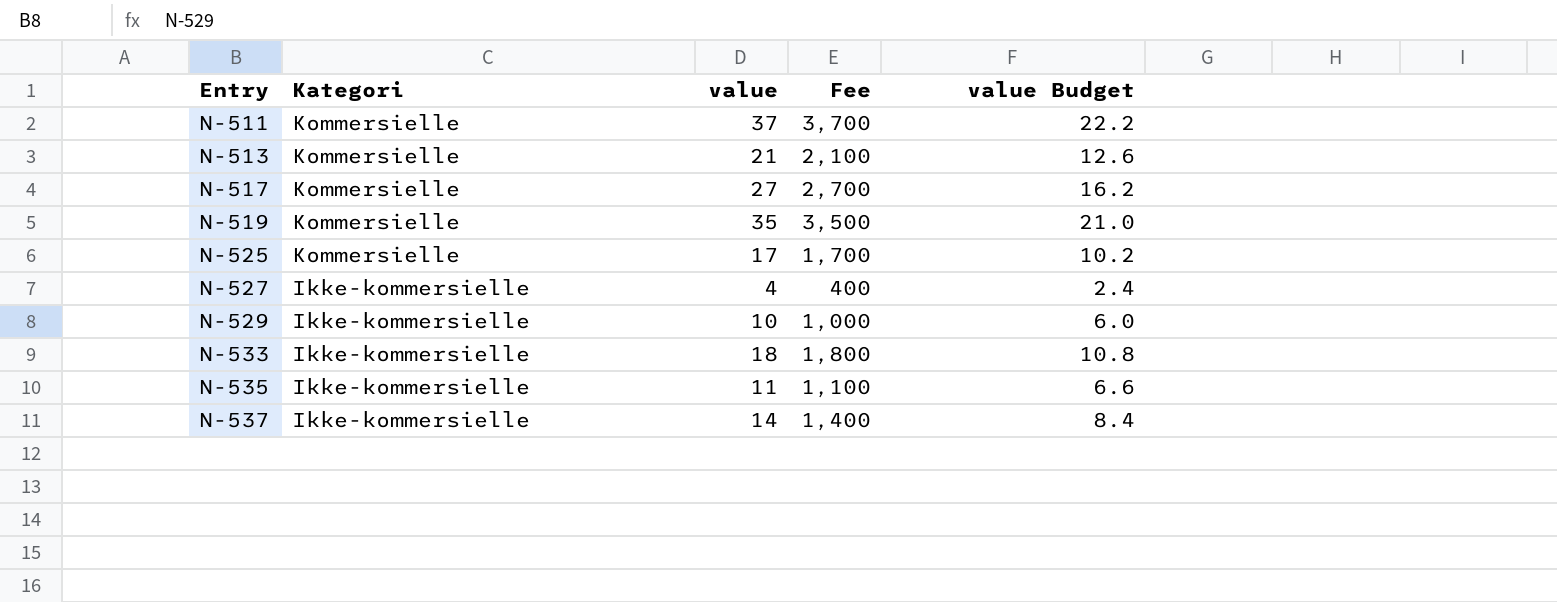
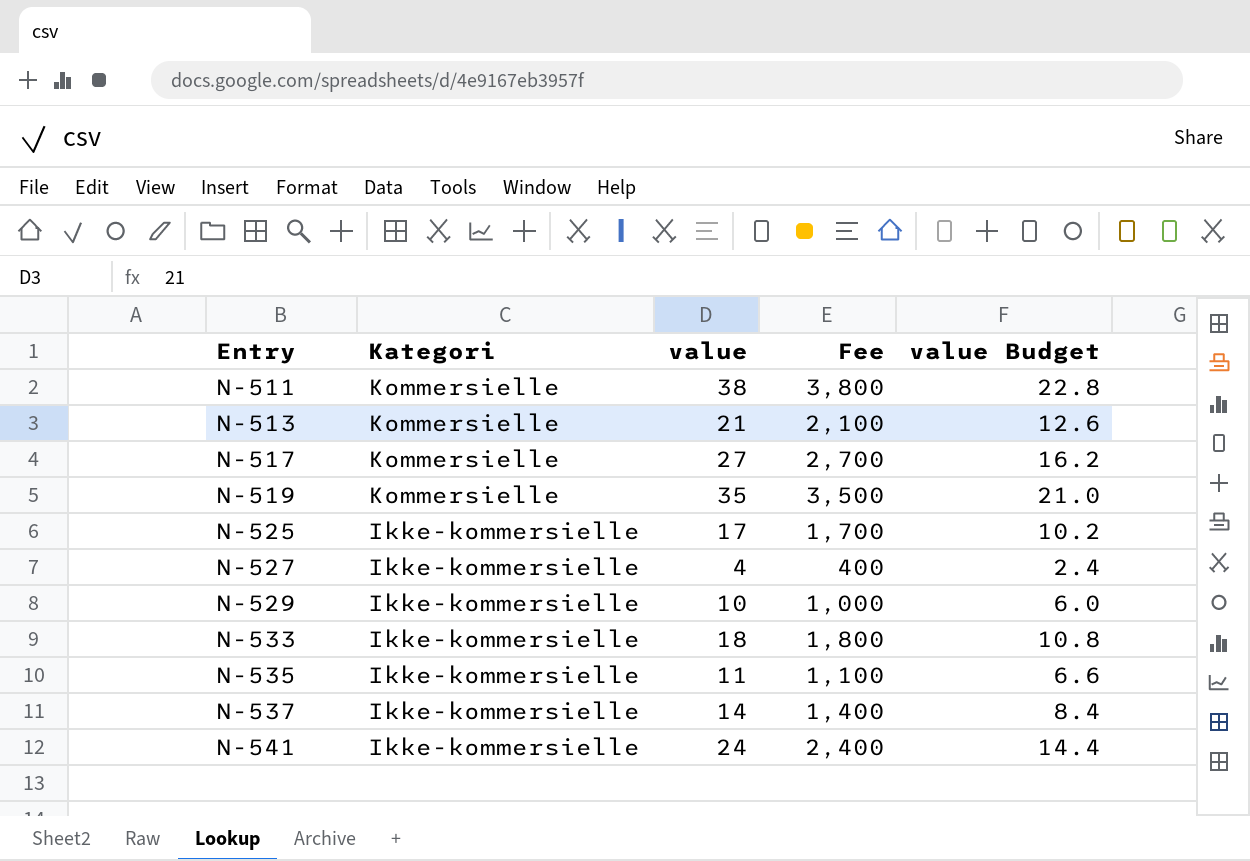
N-511 | value: 37 -> 38
N-511 | Fee: 3,700 -> 3,800
N-511 | value Budget: 22.2 -> 22.8
N-525 | Kategori: Kommersielle -> Ikke-kommersielle
row N-541: none -> Ikke-kommersielle | 24 | 2,400 | 14.4

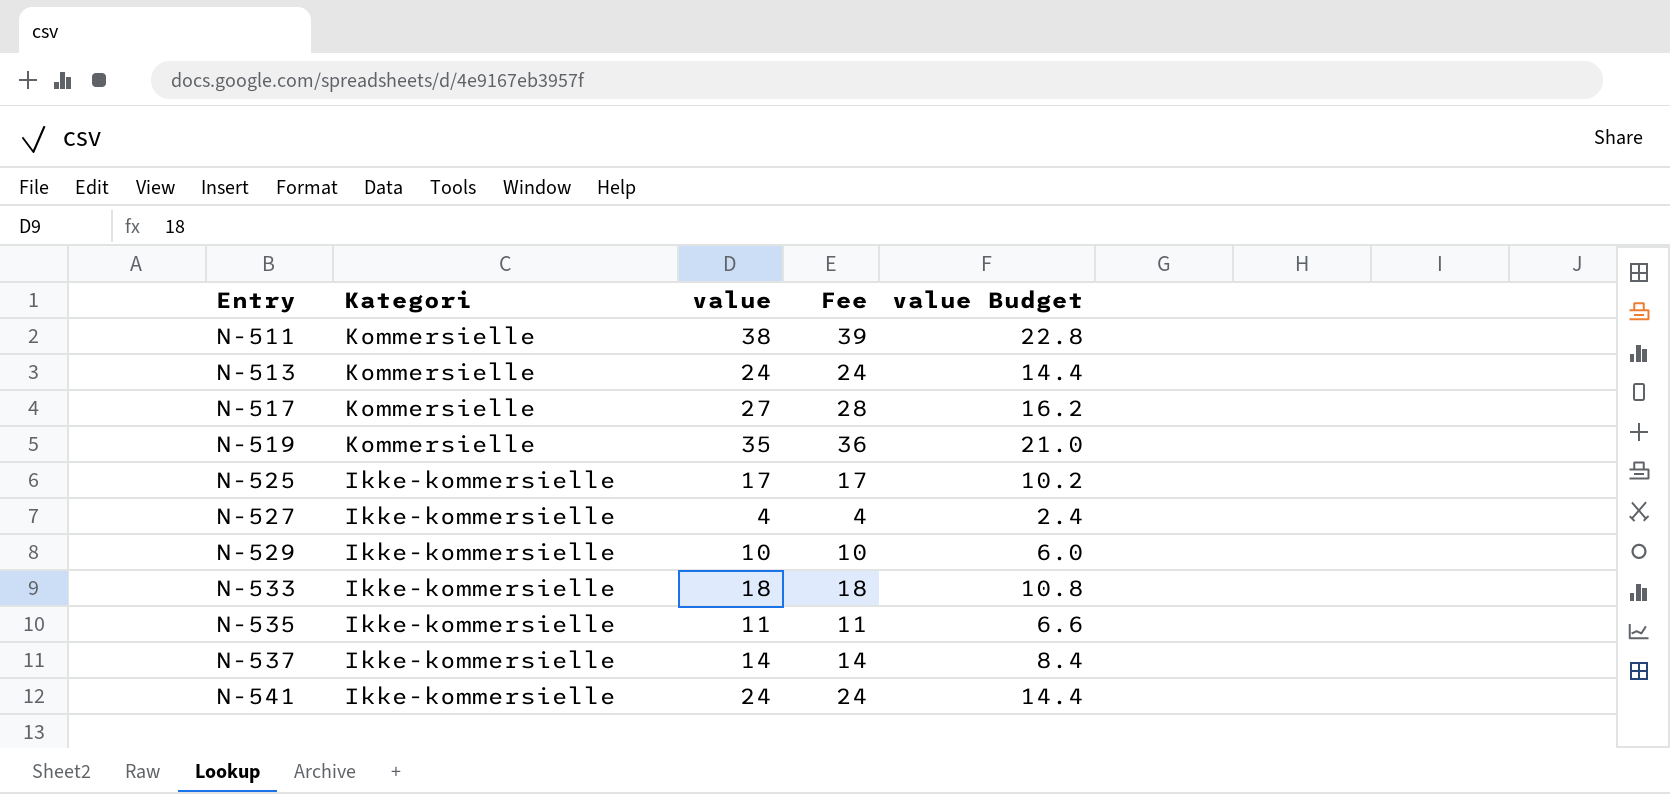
column Fee | formula: [value] * 100 -> [value] * 1.02
N-513 | value: 21 -> 24
N-513 | value Budget: 12.6 -> 14.4

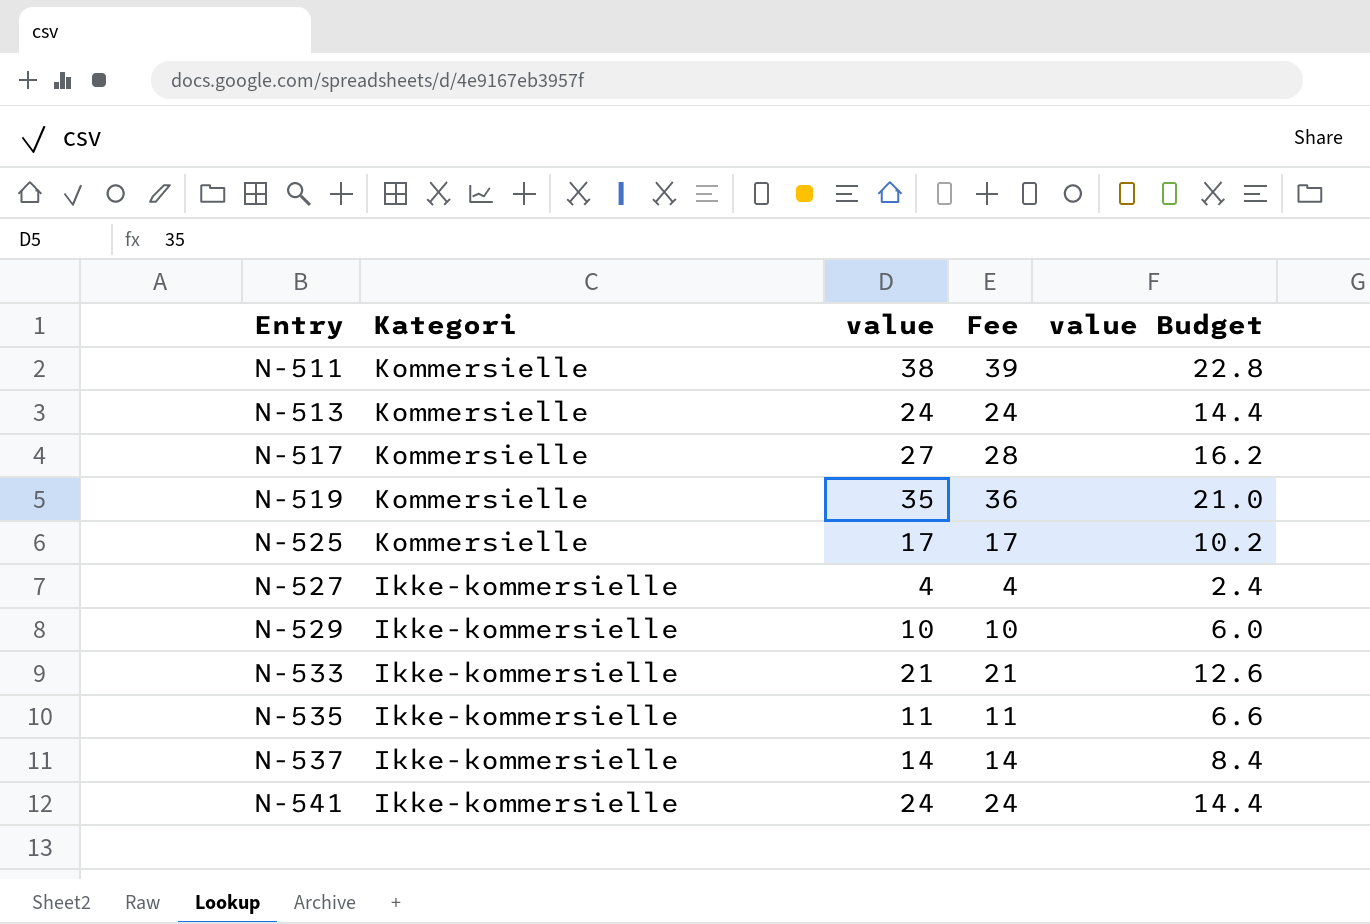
N-525 | Kategori: Ikke-kommersielle -> Kommersielle
N-533 | value: 18 -> 21
N-533 | Fee: 18 -> 21
N-533 | value Budget: 10.8 -> 12.6

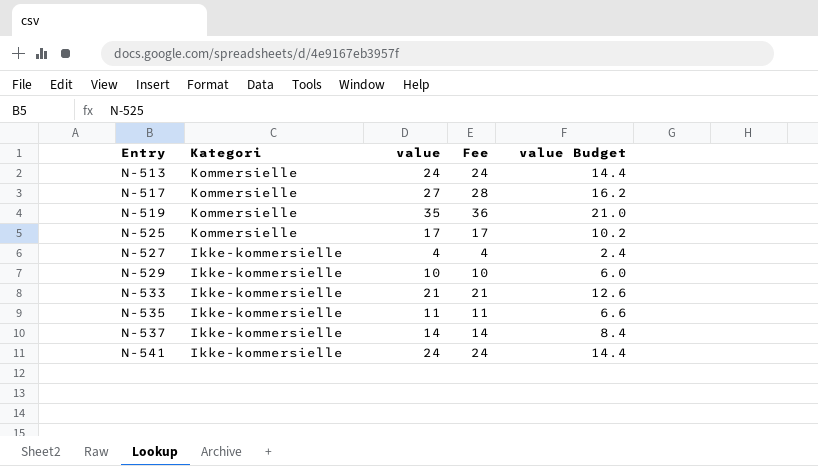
row N-511: Kommersielle | 38 | 39 | 22.8 -> none

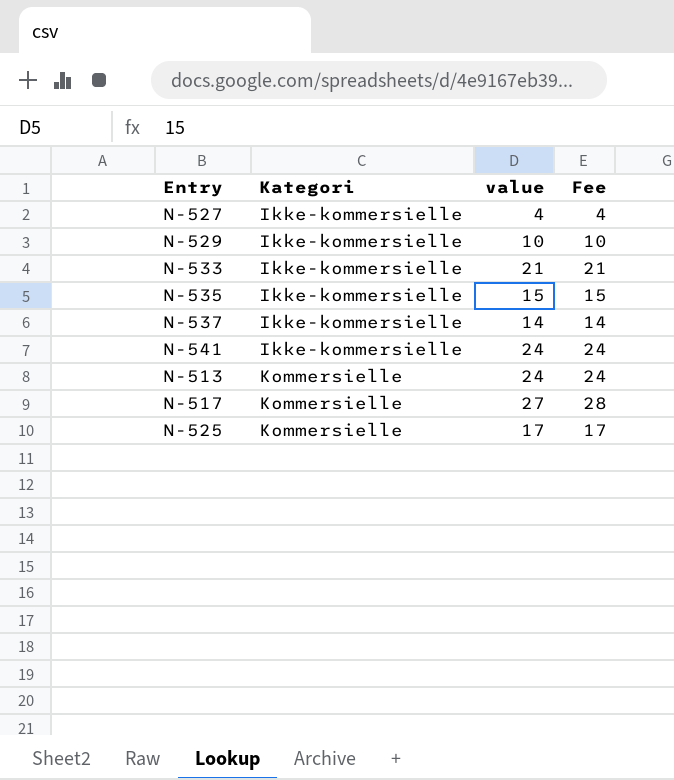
row order: Entry ascending -> Kategori ascending
column value Budget | formula: [value] * 0.6 -> none
row N-519: Kommersielle | 35 | 36 | 21.0 -> none
N-535 | value: 11 -> 15
N-535 | Fee: 11 -> 15

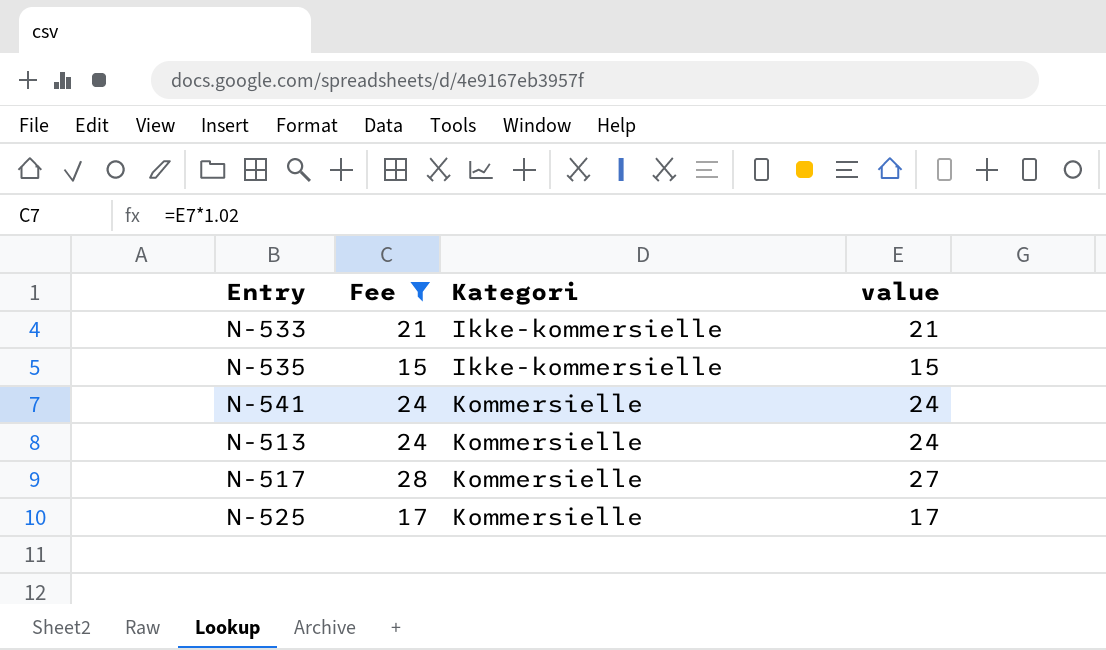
filter: none -> Fee >= 15
column Fee | position: 4 -> 2
N-541 | Kategori: Ikke-kommersielle -> Kommersielle

